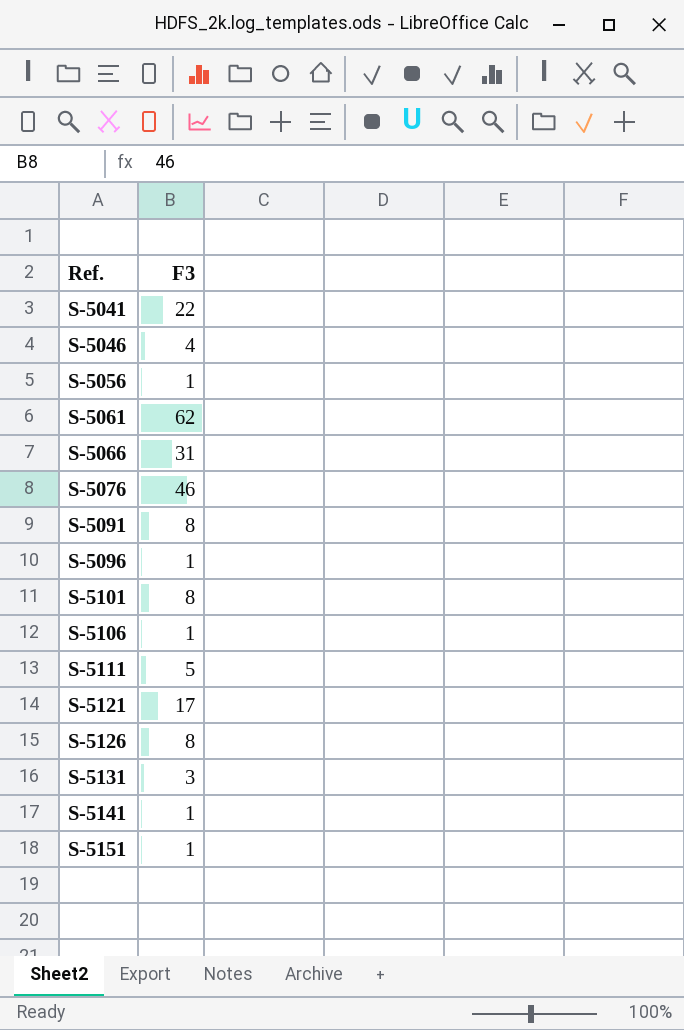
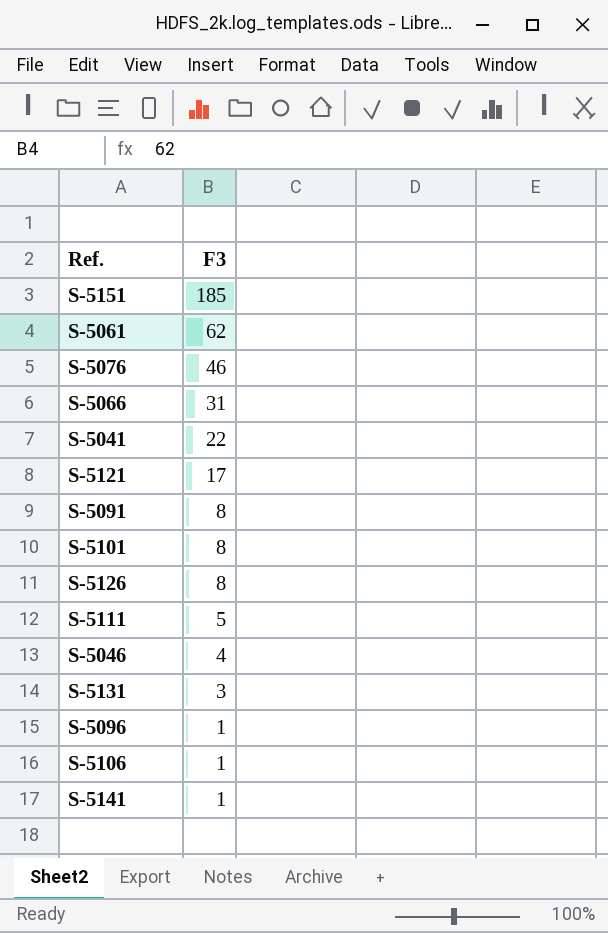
row order: Ref. ascending -> F3 descending
row S-5056: 1 -> none
S-5151 | F3: 1 -> 185

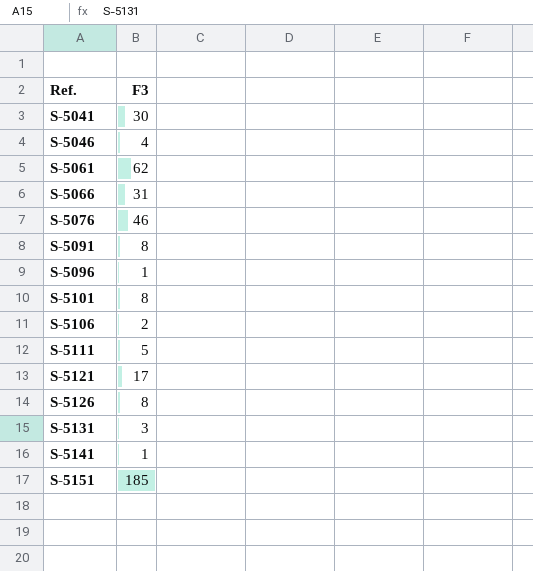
row order: F3 descending -> Ref. ascending
S-5041 | F3: 22 -> 30
S-5106 | F3: 1 -> 2

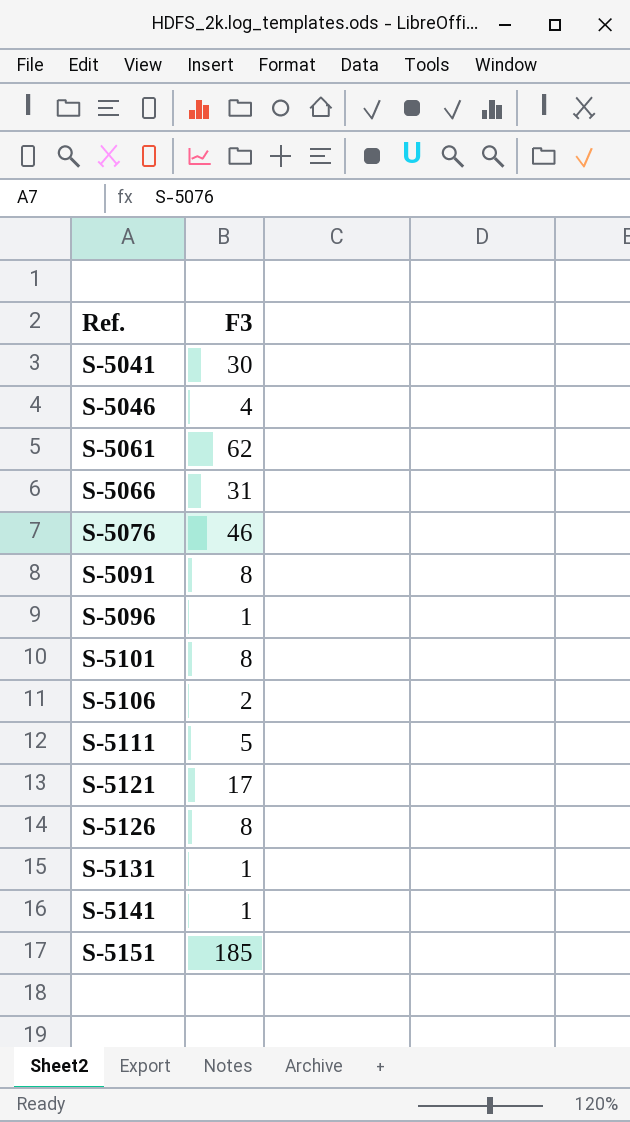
S-5131 | F3: 3 -> 1

